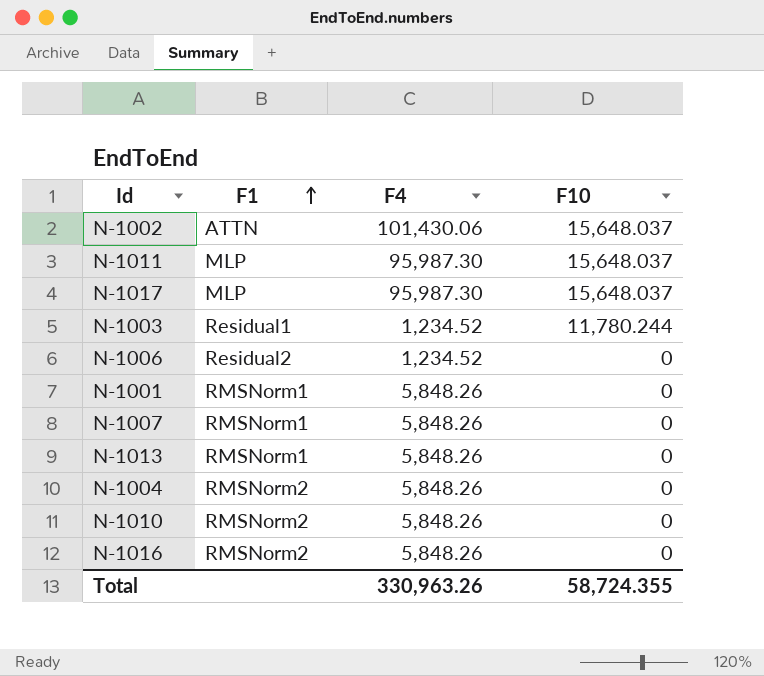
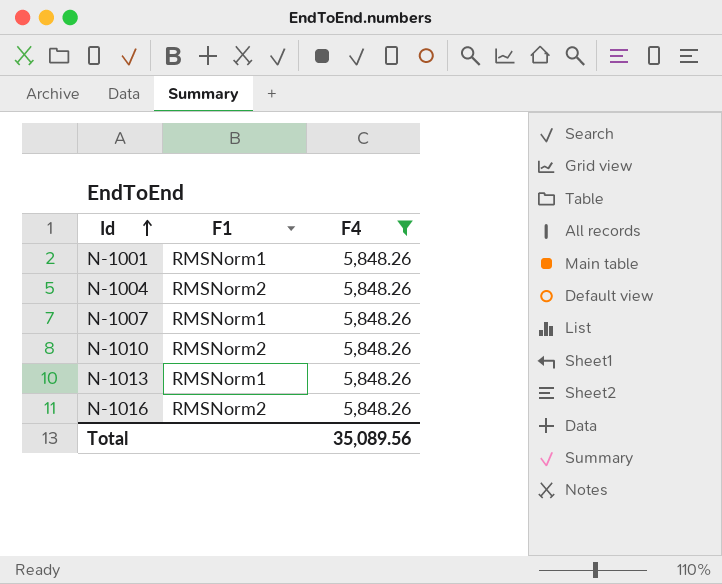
filter: none -> F4 = 5,848.26
row order: F1 ascending -> Id ascending
column F10 | position: 4 -> none
Total | F4: 330,963.26 -> 35,089.56

